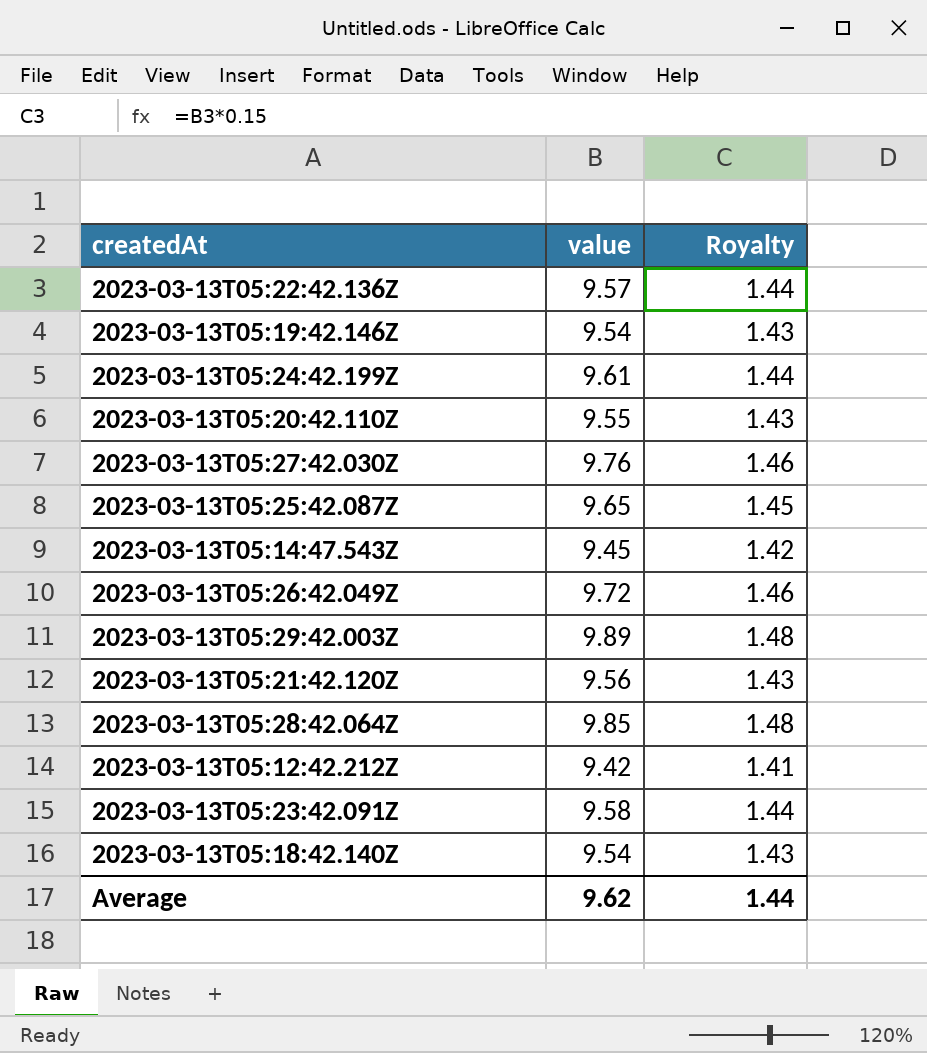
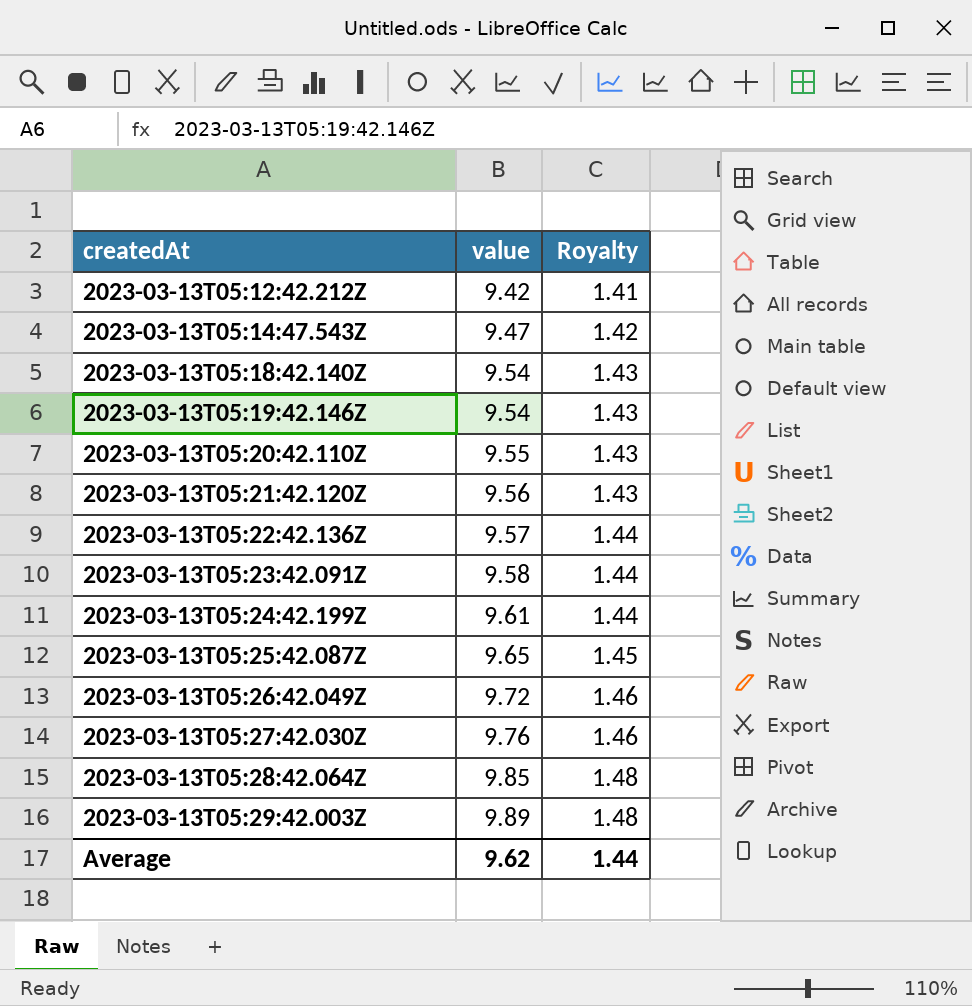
row order: none -> createdAt ascending
2023-03-13T05:14:47.543Z | value: 9.45 -> 9.47

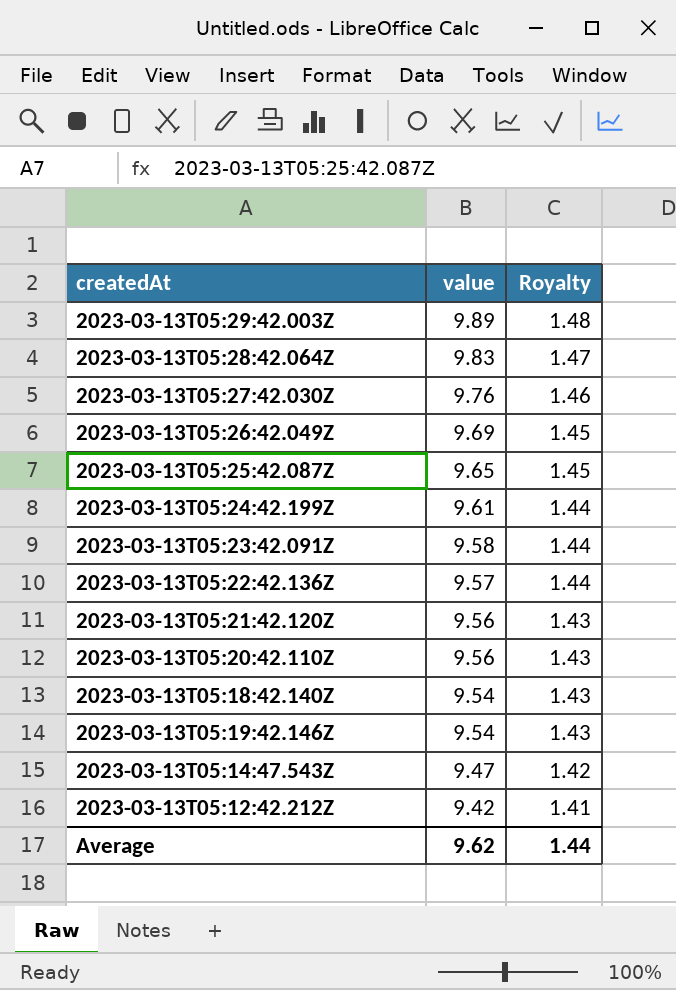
row order: createdAt ascending -> value descending
2023-03-13T05:28:42.064Z | value: 9.85 -> 9.83
2023-03-13T05:28:42.064Z | Royalty: 1.48 -> 1.47
2023-03-13T05:26:42.049Z | value: 9.72 -> 9.69
2023-03-13T05:26:42.049Z | Royalty: 1.46 -> 1.45
2023-03-13T05:20:42.110Z | value: 9.55 -> 9.56

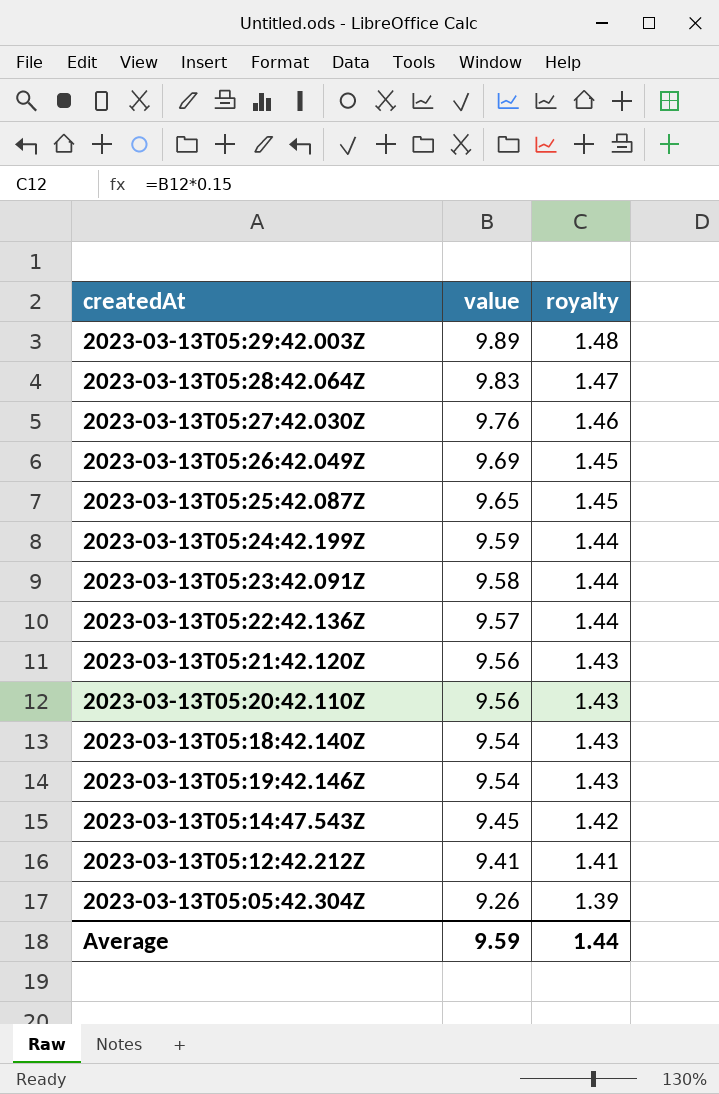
column name: Royalty -> royalty
2023-03-13T05:24:42.199Z | value: 9.61 -> 9.59
2023-03-13T05:14:47.543Z | value: 9.47 -> 9.45
2023-03-13T05:12:42.212Z | value: 9.42 -> 9.41
row 2023-03-13T05:05:42.304Z: none -> 9.26 | 1.39
Average | value: 9.62 -> 9.59

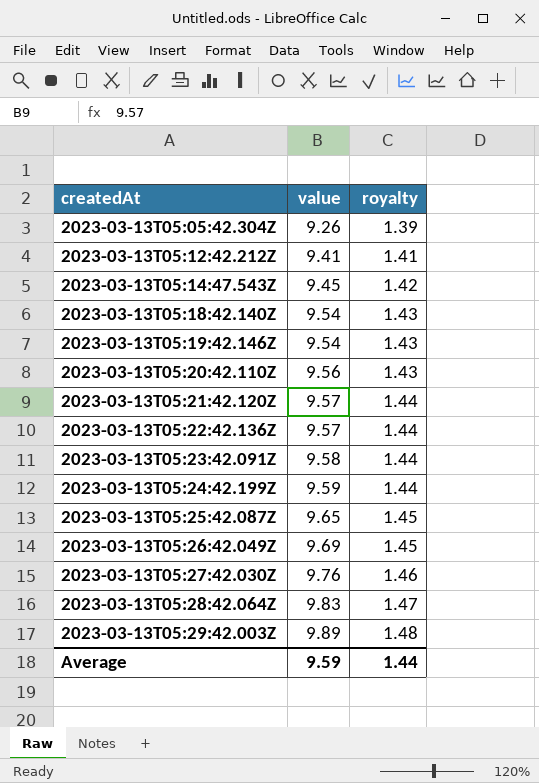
row order: value descending -> createdAt ascending
2023-03-13T05:21:42.120Z | value: 9.56 -> 9.57
2023-03-13T05:21:42.120Z | royalty: 1.43 -> 1.44

